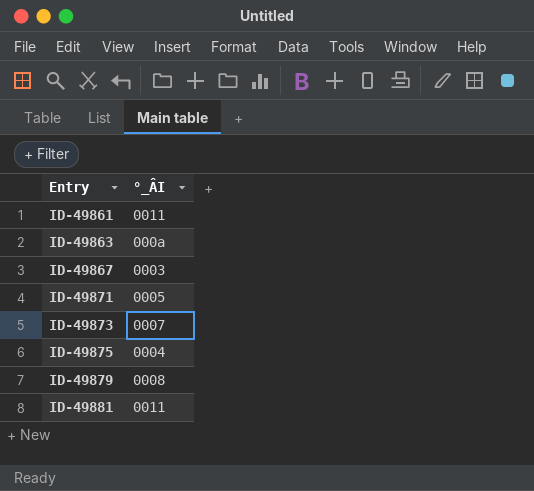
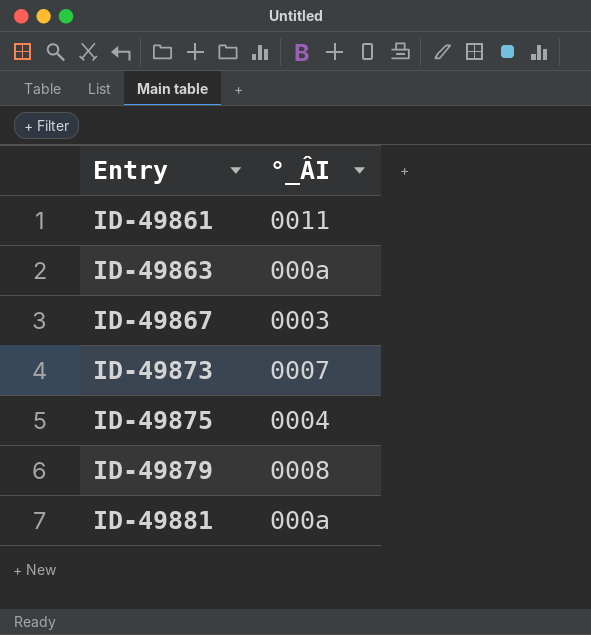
row ID-49871: 0005 -> none
ID-49881 | °_ÂI: 0011 -> 000a

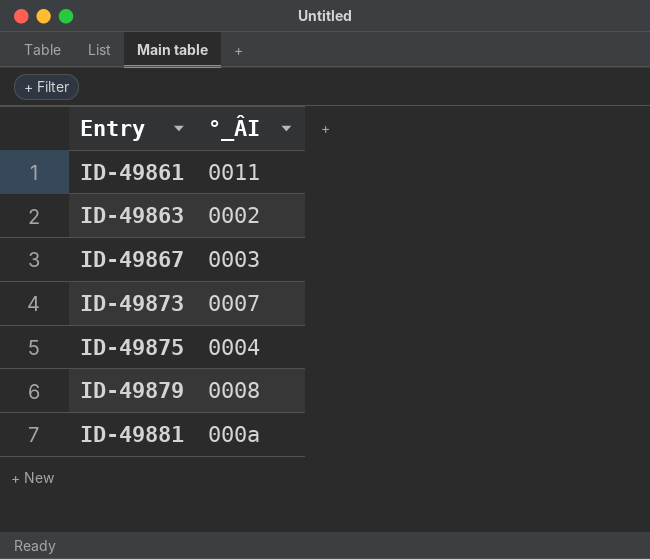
ID-49863 | °_ÂI: 000a -> 0002

